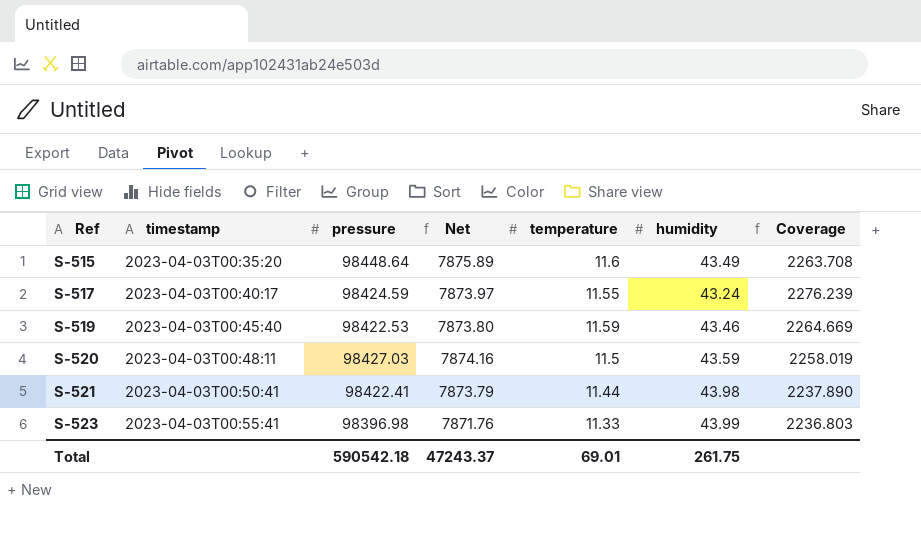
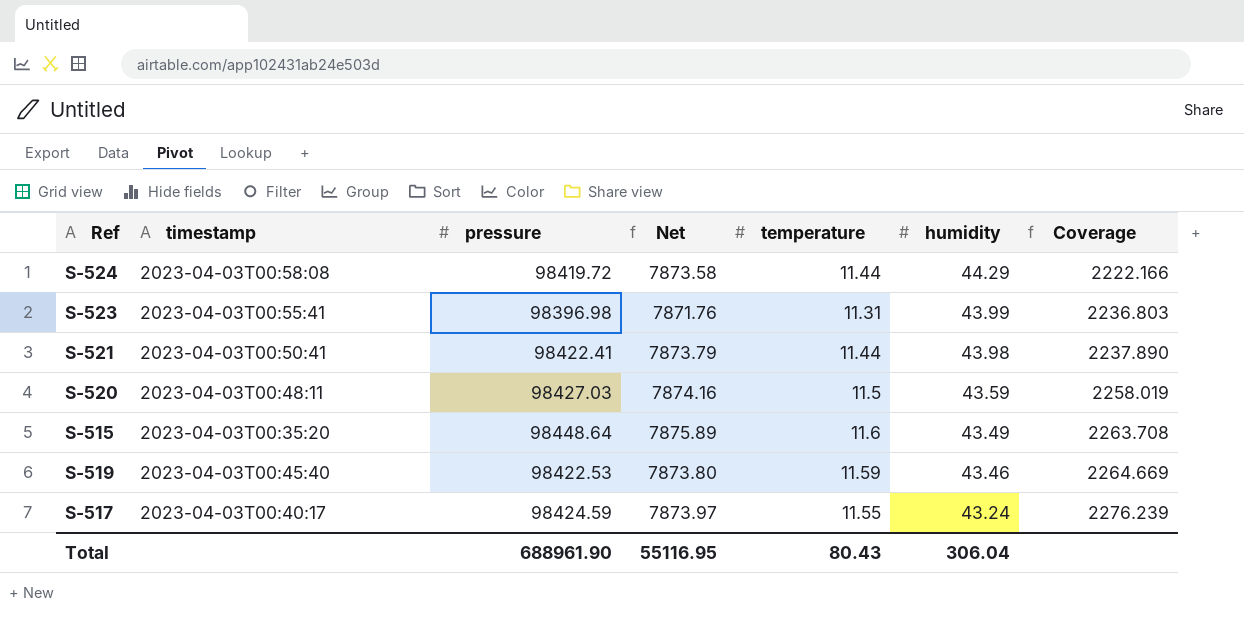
row order: Ref ascending -> humidity descending
row S-524: none -> 2023-04-03T00:58:08 | 98419.72 | 7873.58 | 11.44 | 44.29 | 2222.166
S-523 | temperature: 11.33 -> 11.31
Total | pressure: 590542.18 -> 688961.90
Total | Net: 47243.37 -> 55116.95
Total | temperature: 69.01 -> 80.43
Total | humidity: 261.75 -> 306.04

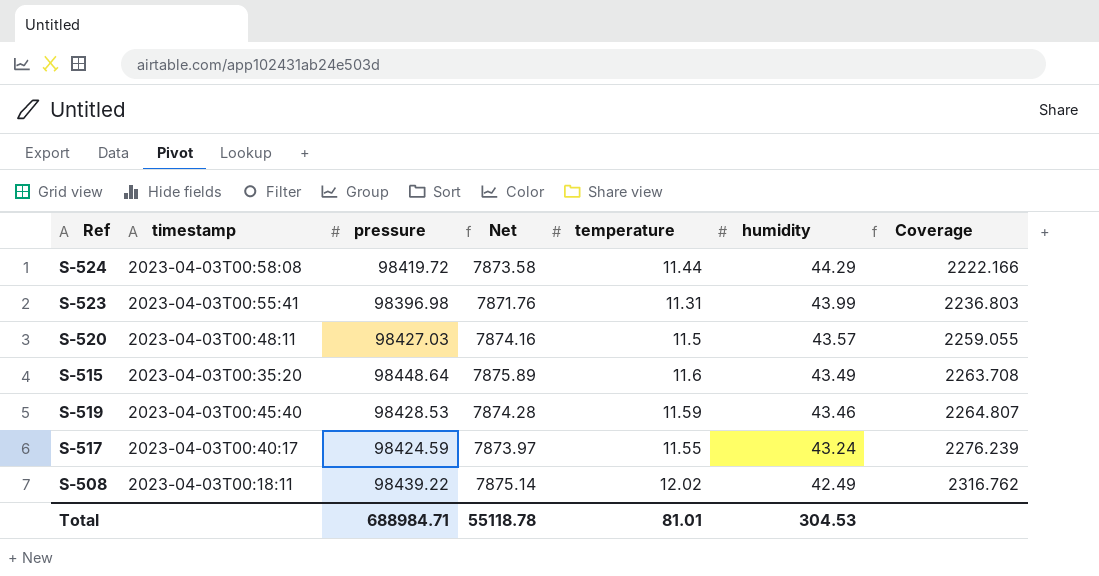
row S-521: 2023-04-03T00:50:41 | 98422.41 | 7873.79 | 11.44 | 43.98 | 2237.890 -> none
S-520 | humidity: 43.59 -> 43.57
S-520 | Coverage: 2258.019 -> 2259.055
S-519 | pressure: 98422.53 -> 98428.53
S-519 | Net: 7873.80 -> 7874.28
S-519 | Coverage: 2264.669 -> 2264.807
row S-508: none -> 2023-04-03T00:18:11 | 98439.22 | 7875.14 | 12.02 | 42.49 | 2316.762
Total | pressure: 688961.90 -> 688984.71
Total | Net: 55116.95 -> 55118.78
Total | temperature: 80.43 -> 81.01
Total | humidity: 306.04 -> 304.53

